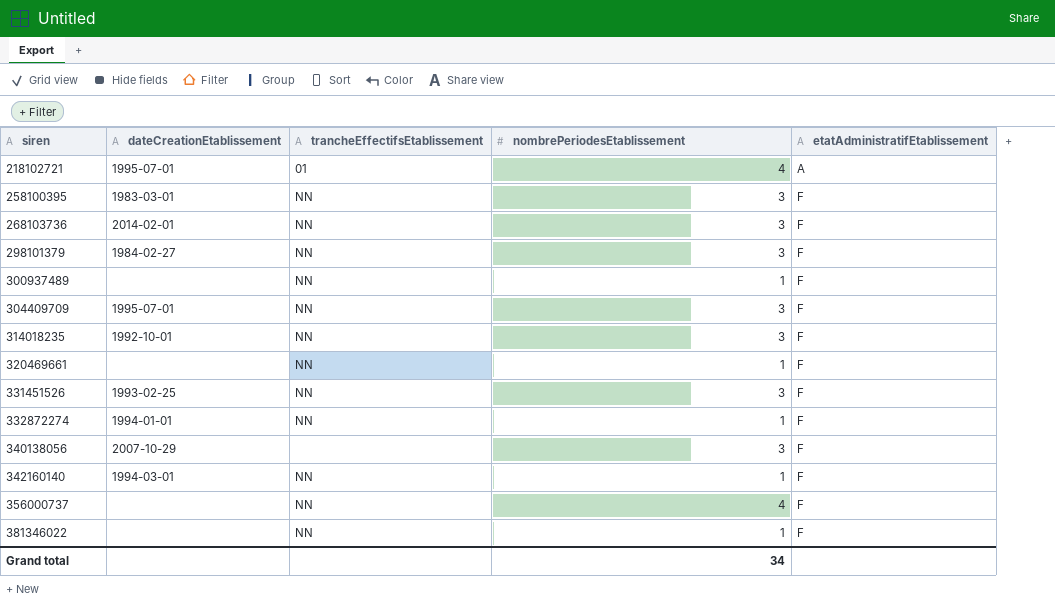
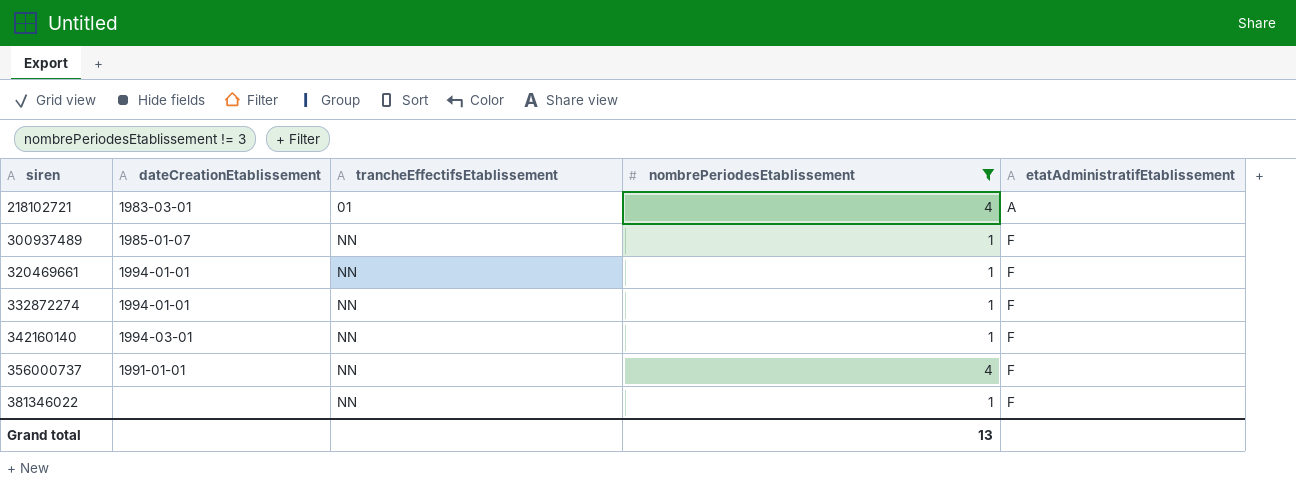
filter: none -> nombrePeriodesEtablissement != 3
218102721 | dateCreationEtablissement: 1995-07-01 -> 1983-03-01
300937489 | dateCreationEtablissement: none -> 1985-01-07
320469661 | dateCreationEtablissement: none -> 1994-01-01
356000737 | dateCreationEtablissement: none -> 1991-01-01
Grand total | nombrePeriodesEtablissement: 34 -> 13

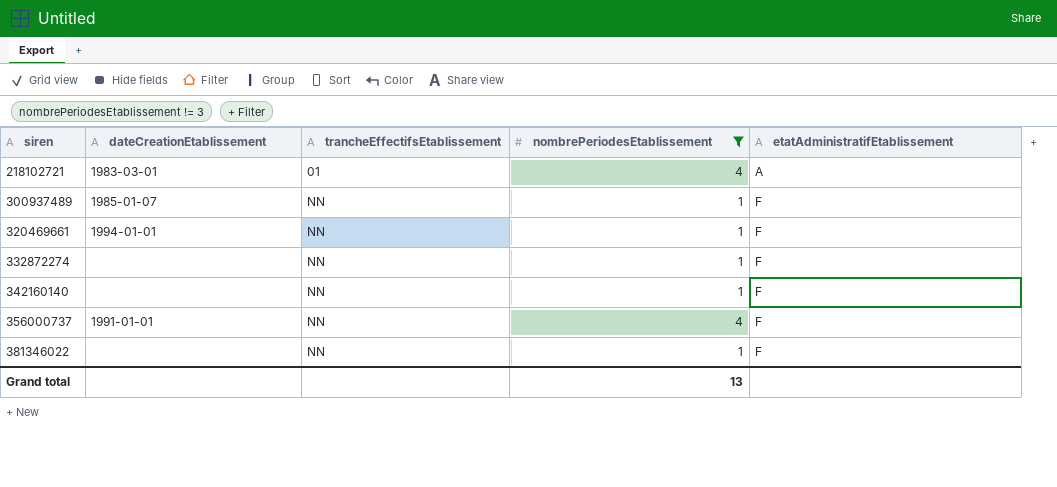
332872274 | dateCreationEtablissement: 1994-01-01 -> none
342160140 | dateCreationEtablissement: 1994-03-01 -> none

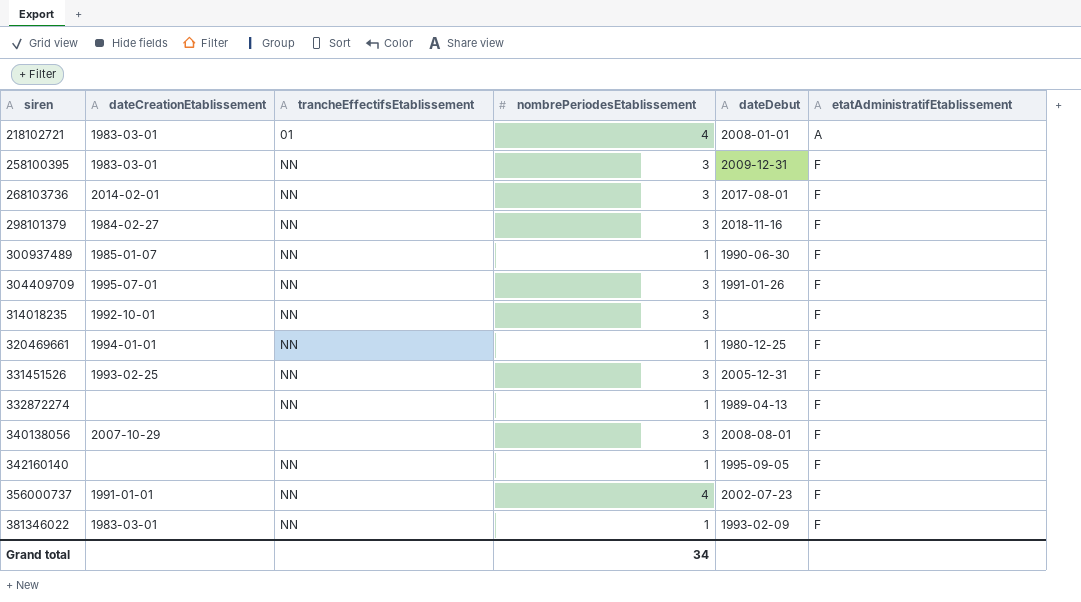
filter: nombrePeriodesEtablissement != 3 -> none
column dateDebut | position: none -> 5
381346022 | dateCreationEtablissement: none -> 1983-03-01
Grand total | nombrePeriodesEtablissement: 13 -> 34

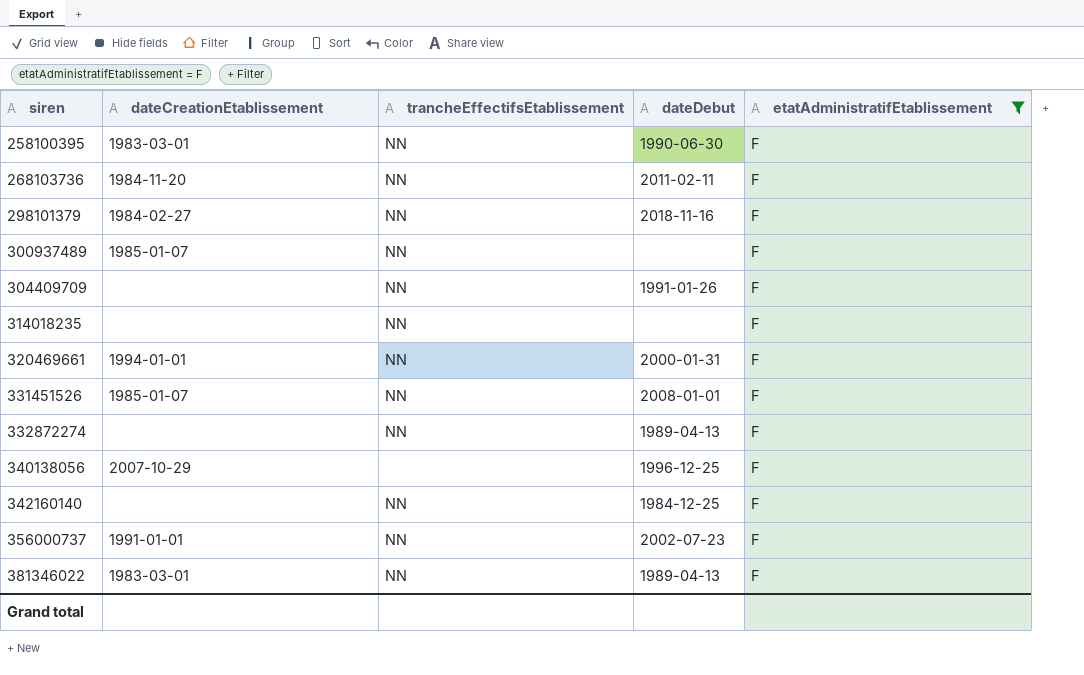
filter: none -> etatAdministratifEtablissement = F
column nombrePeriodesEtablissement | position: 4 -> none
258100395 | dateDebut: 2009-12-31 -> 1990-06-30
268103736 | dateCreationEtablissement: 2014-02-01 -> 1984-11-20
268103736 | dateDebut: 2017-08-01 -> 2011-02-11
300937489 | dateDebut: 1990-06-30 -> none
304409709 | dateCreationEtablissement: 1995-07-01 -> none
314018235 | dateCreationEtablissement: 1992-10-01 -> none
320469661 | dateDebut: 1980-12-25 -> 2000-01-31
331451526 | dateCreationEtablissement: 1993-02-25 -> 1985-01-07
331451526 | dateDebut: 2005-12-31 -> 2008-01-01
340138056 | dateDebut: 2008-08-01 -> 1996-12-25
342160140 | dateDebut: 1995-09-05 -> 1984-12-25
381346022 | dateDebut: 1993-02-09 -> 1989-04-13

